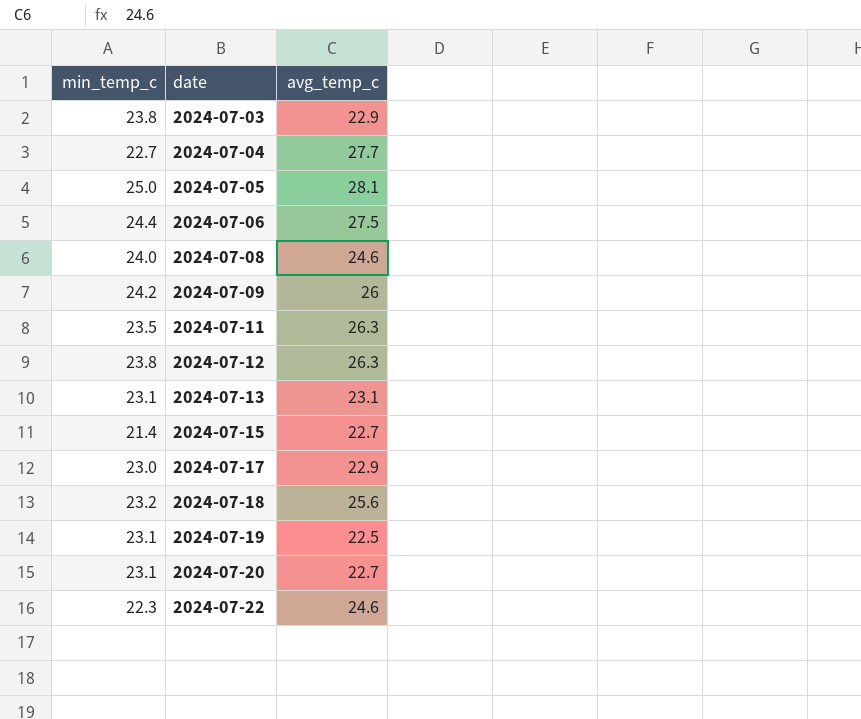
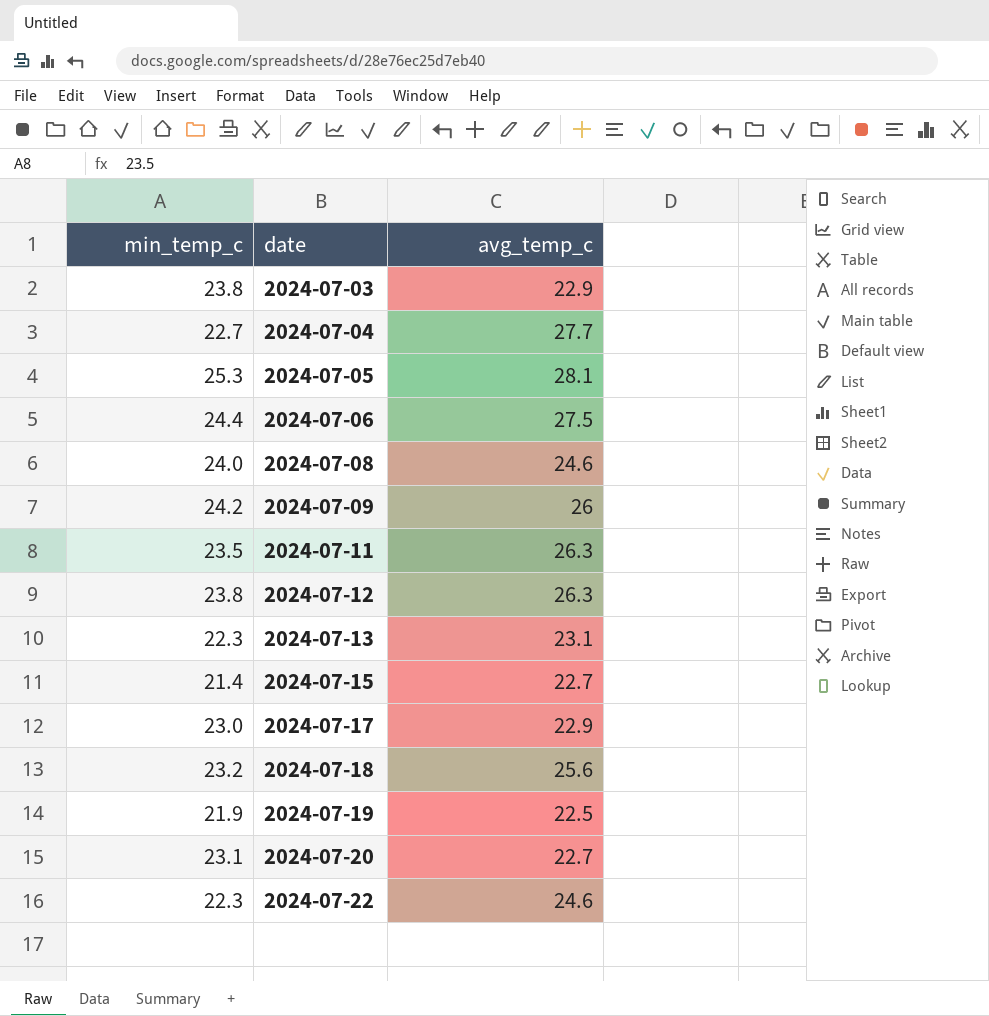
2024-07-05 | min_temp_c: 25.0 -> 25.3
2024-07-13 | min_temp_c: 23.1 -> 22.3
2024-07-19 | min_temp_c: 23.1 -> 21.9

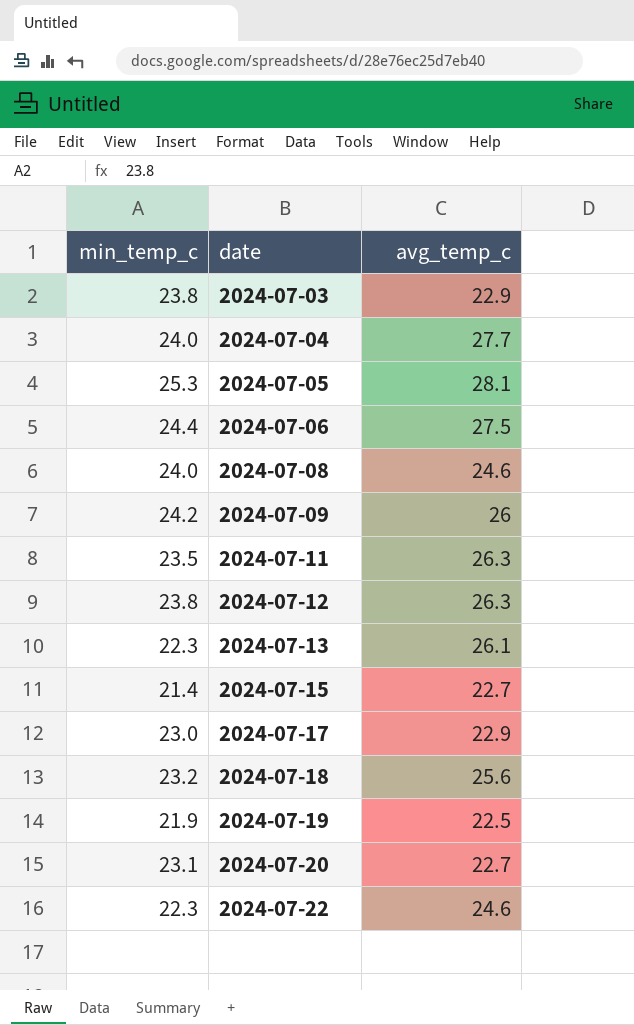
2024-07-04 | min_temp_c: 22.7 -> 24.0
2024-07-13 | avg_temp_c: 23.1 -> 26.1

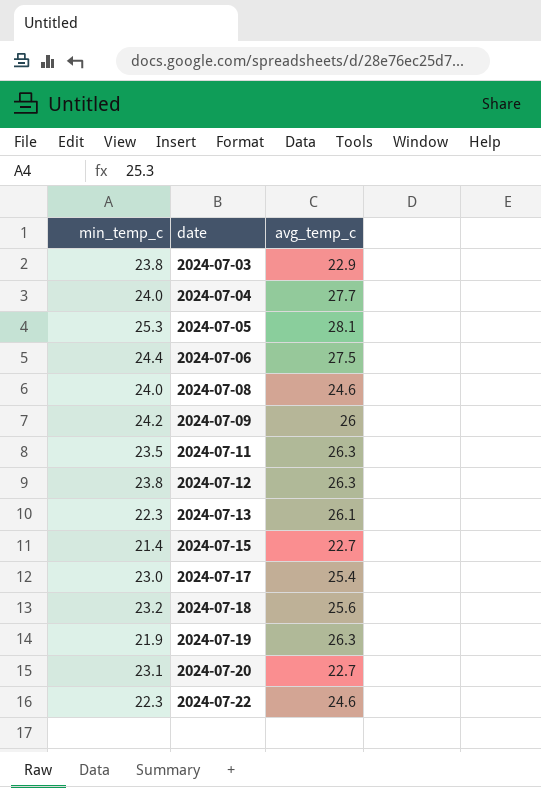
2024-07-17 | avg_temp_c: 22.9 -> 25.4
2024-07-19 | avg_temp_c: 22.5 -> 26.3

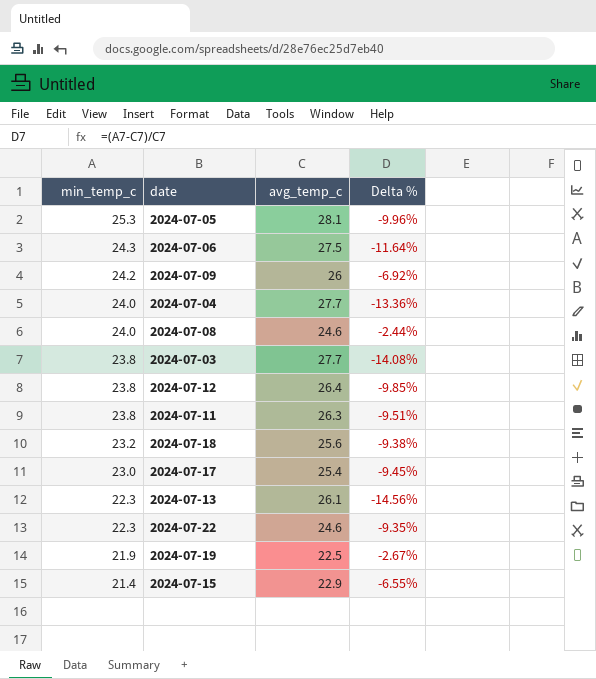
row order: date ascending -> min_temp_c descending
column Delta % | formula: none -> ([min_temp_c] - [avg_temp_c]) / [avg_temp_c]
row 2024-07-20: 23.1 | 22.7 -> none
2024-07-06 | min_temp_c: 24.4 -> 24.3
2024-07-03 | avg_temp_c: 22.9 -> 27.7
2024-07-12 | avg_temp_c: 26.3 -> 26.4
2024-07-11 | min_temp_c: 23.5 -> 23.8
2024-07-19 | avg_temp_c: 26.3 -> 22.5
2024-07-15 | avg_temp_c: 22.7 -> 22.9

